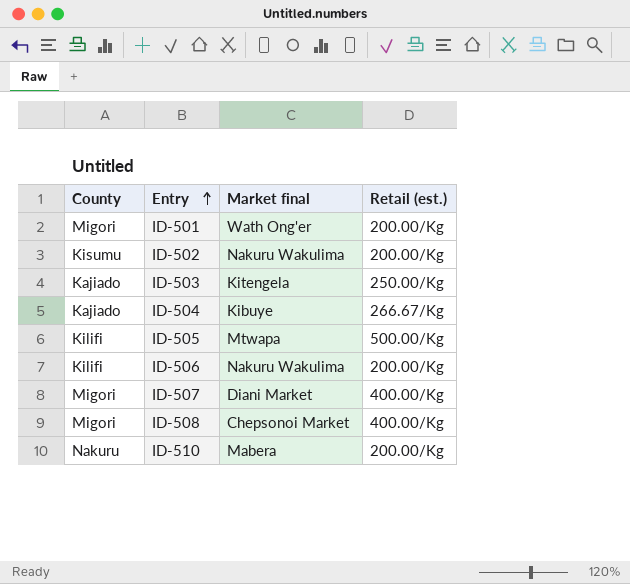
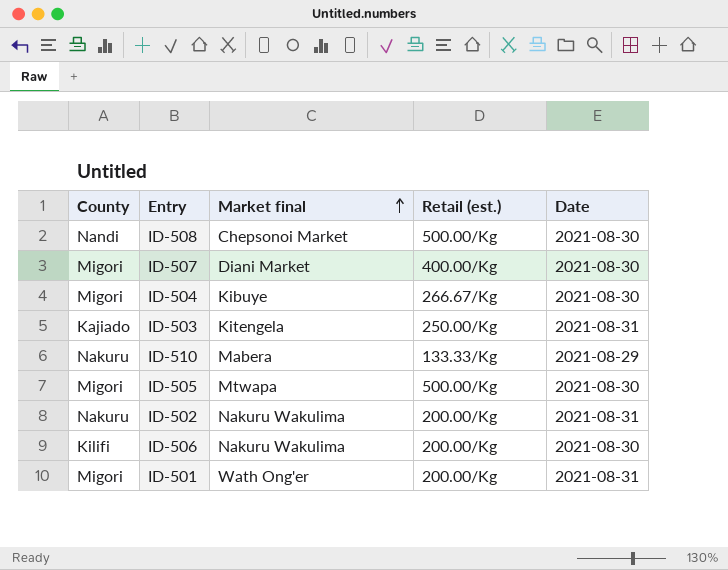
row order: Entry ascending -> Market final ascending
column Date | position: none -> 5
ID-508 | County: Migori -> Nandi
ID-508 | Retail (est.): 400.00/Kg -> 500.00/Kg
ID-504 | County: Kajiado -> Migori
ID-510 | Retail (est.): 200.00/Kg -> 133.33/Kg
ID-505 | County: Kilifi -> Migori
ID-502 | County: Kisumu -> Nakuru

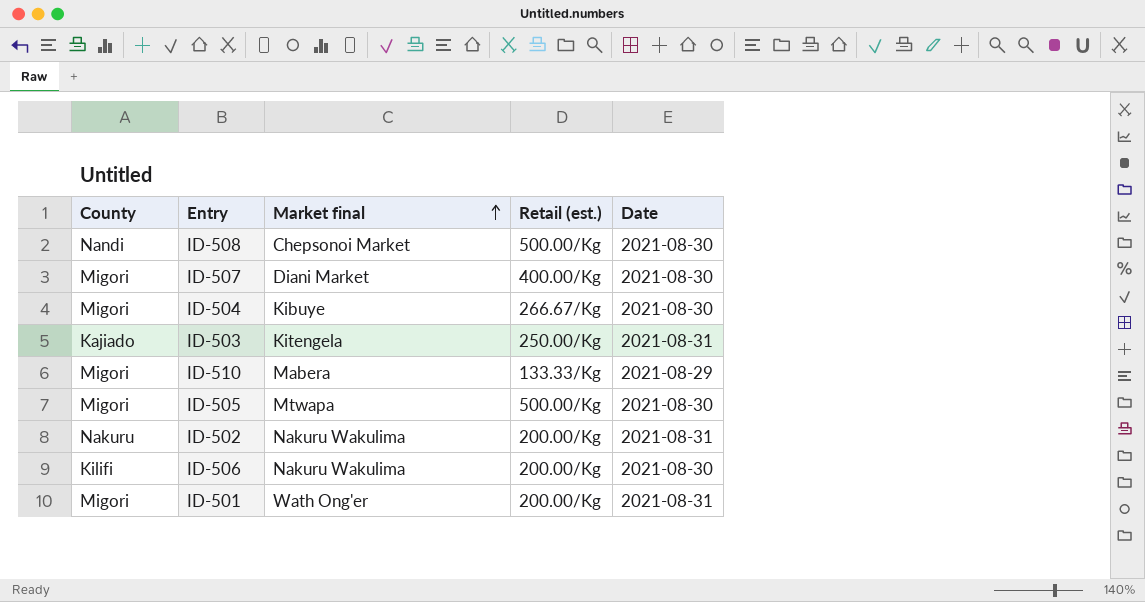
ID-510 | County: Nakuru -> Migori

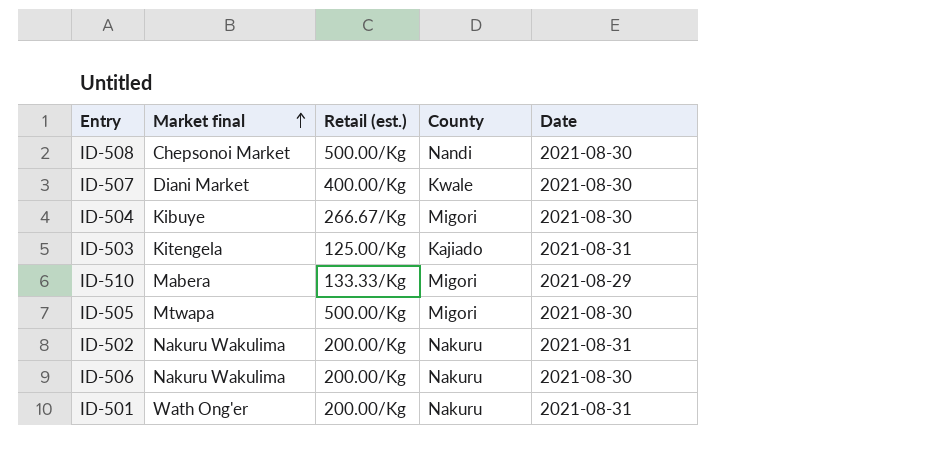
column County | position: 1 -> 4
ID-507 | County: Migori -> Kwale
ID-503 | Retail (est.): 250.00/Kg -> 125.00/Kg
ID-506 | County: Kilifi -> Nakuru
ID-501 | County: Migori -> Nakuru

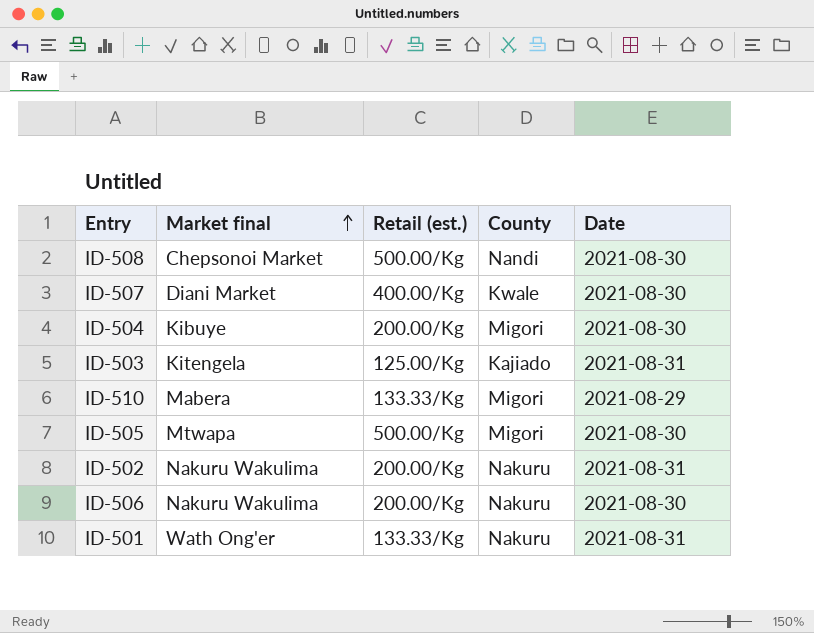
ID-504 | Retail (est.): 266.67/Kg -> 200.00/Kg
ID-501 | Retail (est.): 200.00/Kg -> 133.33/Kg

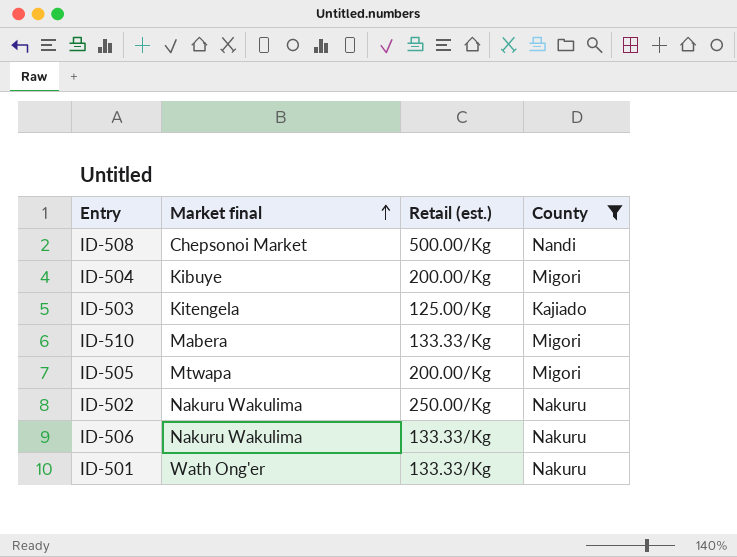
filter: none -> County != Kwale
column Date | position: 5 -> none
ID-505 | Retail (est.): 500.00/Kg -> 200.00/Kg
ID-502 | Retail (est.): 200.00/Kg -> 250.00/Kg
ID-506 | Retail (est.): 200.00/Kg -> 133.33/Kg

